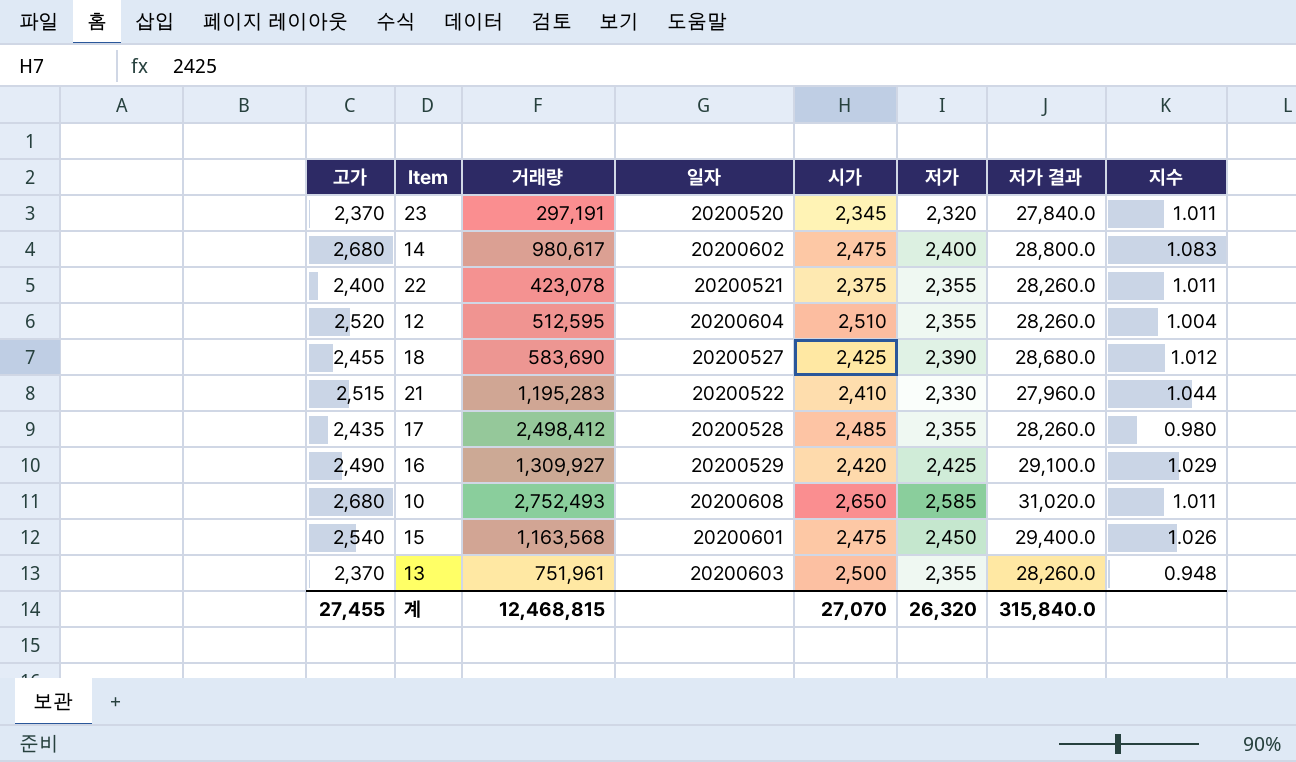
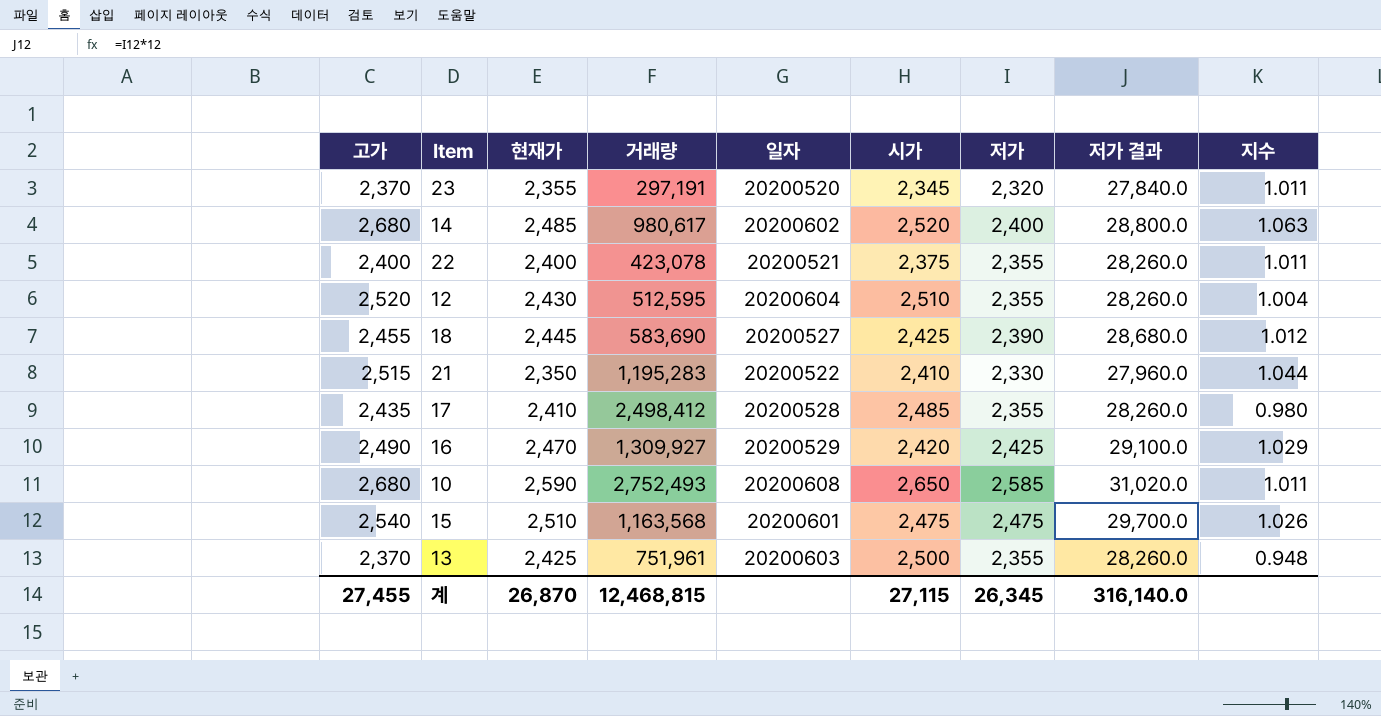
column 현재가 | position: none -> 3
14 | 시가: 2,475 -> 2,520
14 | 지수: 1.083 -> 1.063
15 | 저가: 2,450 -> 2,475
15 | 저가 결과: 29,400.0 -> 29,700.0
계 | 시가: 27,070 -> 27,115
계 | 저가: 26,320 -> 26,345
계 | 저가 결과: 315,840.0 -> 316,140.0

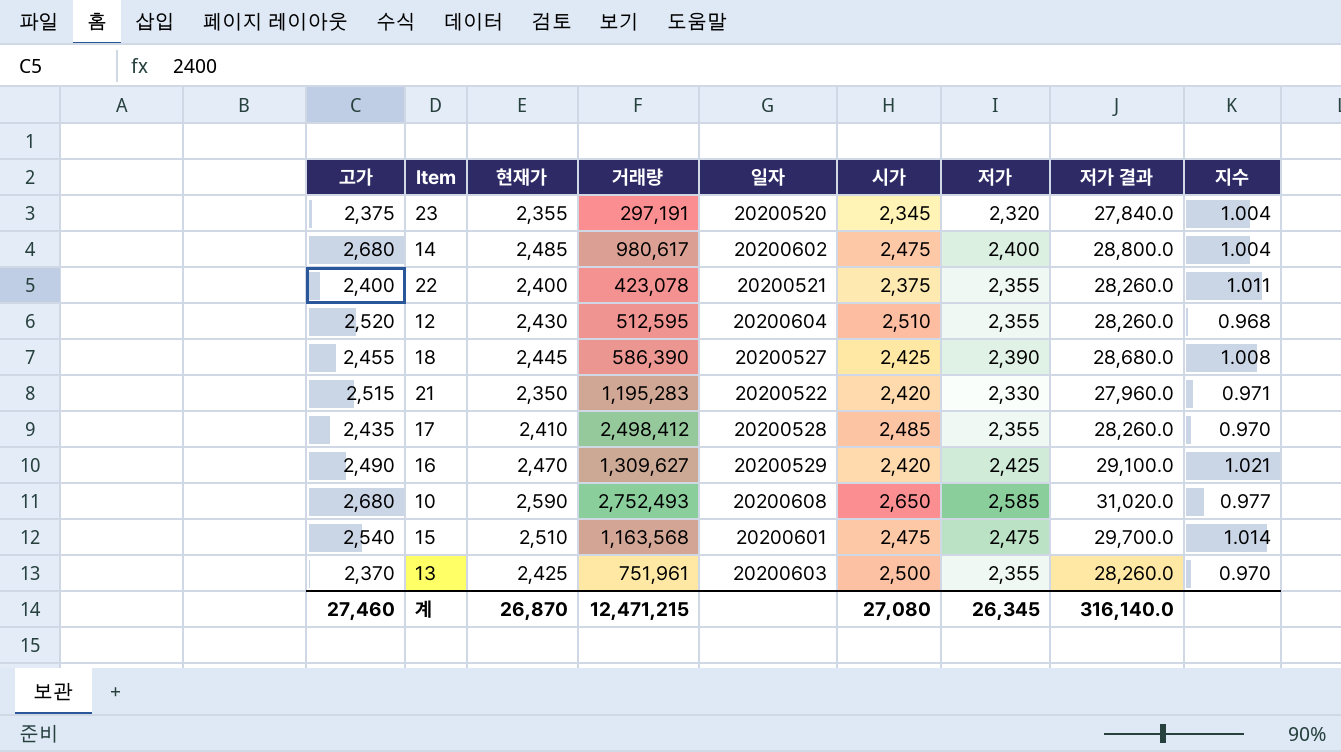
column 지수 | formula: [고가] / [시가] -> [현재가] / [시가]
23 | 고가: 2,370 -> 2,375
14 | 시가: 2,520 -> 2,475
18 | 거래량: 583,690 -> 586,390
21 | 시가: 2,410 -> 2,420
16 | 거래량: 1,309,927 -> 1,309,627
계 | 고가: 27,455 -> 27,460
계 | 거래량: 12,468,815 -> 12,471,215
계 | 시가: 27,115 -> 27,080

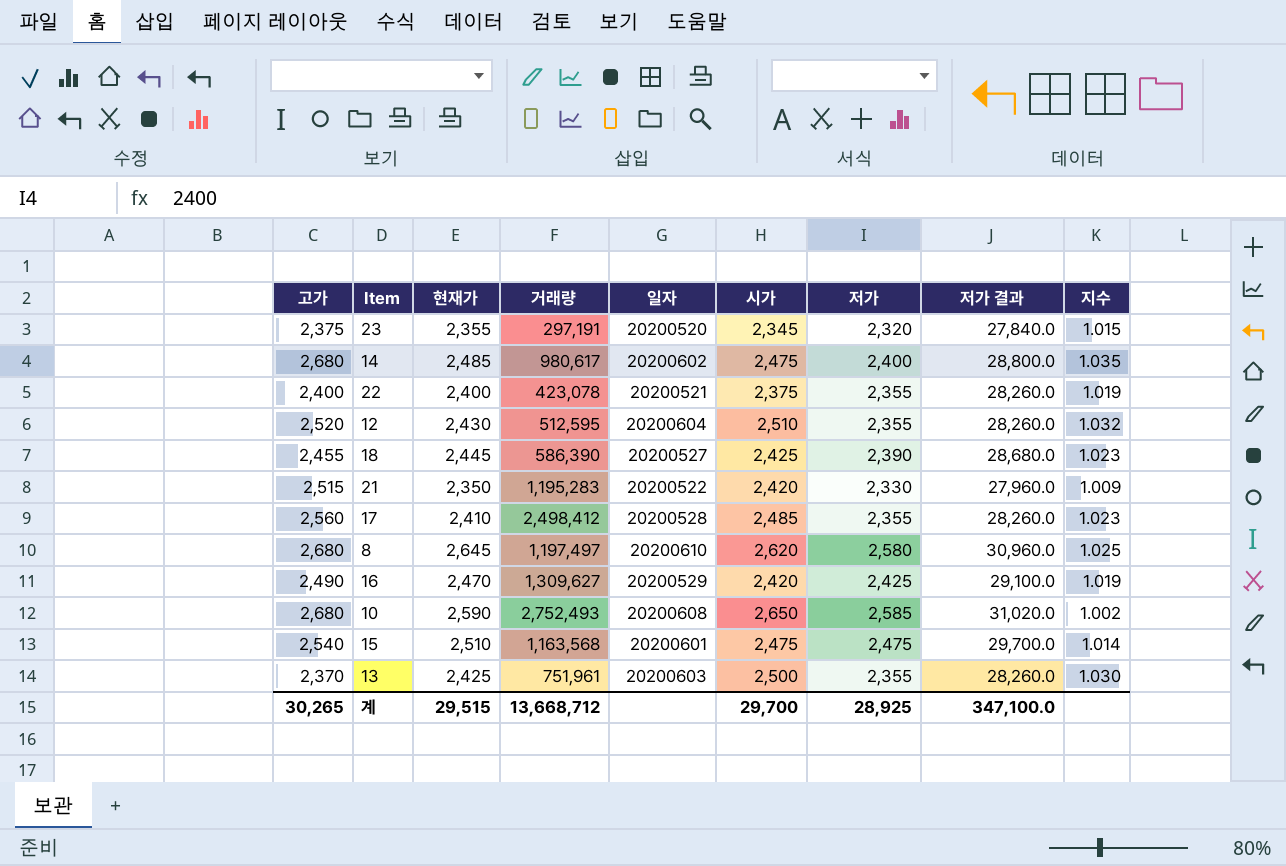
column 지수 | formula: [현재가] / [시가] -> [현재가] / [저가]
17 | 고가: 2,435 -> 2,560
row 8: none -> 2,680 | 2,645 | 1,197,497 | 20200610 | 2,620 | 2,580 | 30,960.0 | 1.025
계 | 고가: 27,460 -> 30,265
계 | 현재가: 26,870 -> 29,515
계 | 거래량: 12,471,215 -> 13,668,712
계 | 시가: 27,080 -> 29,700
계 | 저가: 26,345 -> 28,925
계 | 저가 결과: 316,140.0 -> 347,100.0

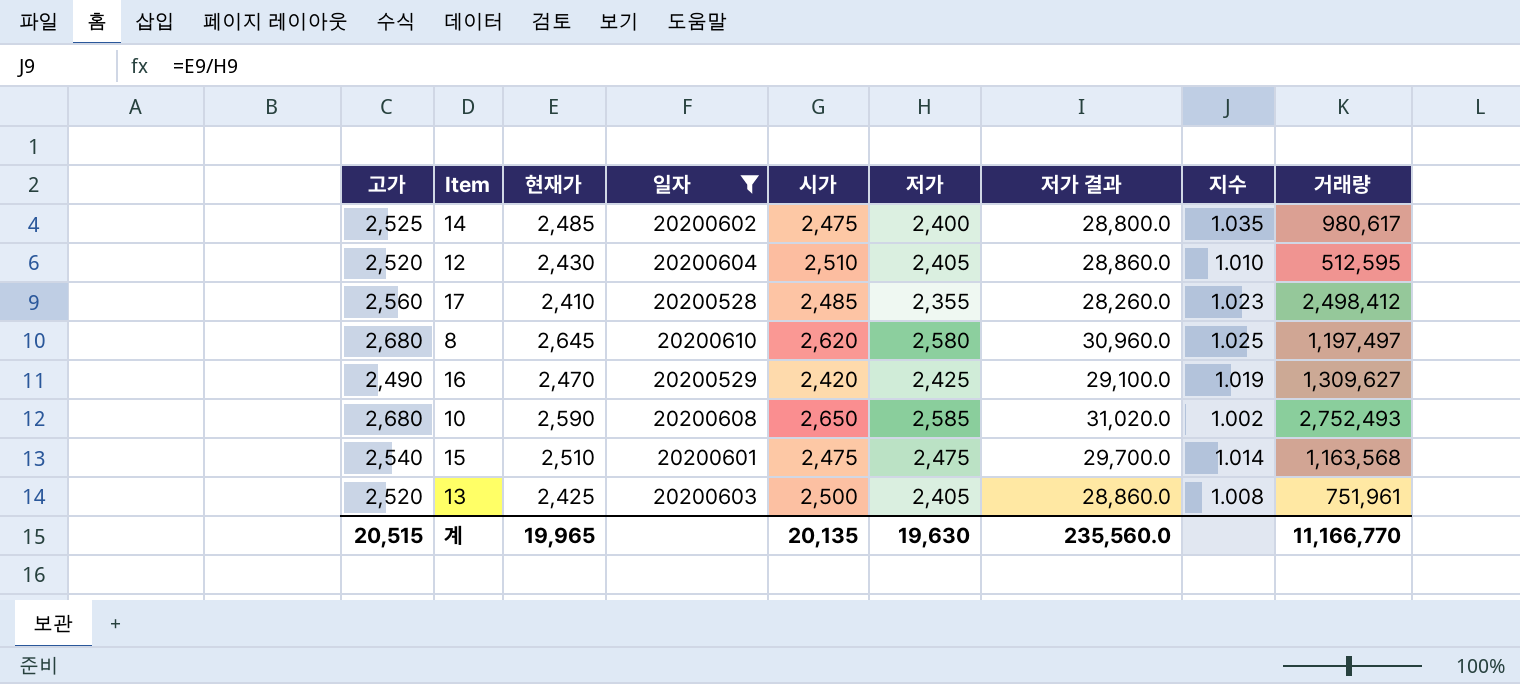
filter: none -> 일자 >= 20200528
column 거래량 | position: 4 -> 9
14 | 고가: 2,680 -> 2,525
12 | 저가: 2,355 -> 2,405
12 | 저가 결과: 28,260.0 -> 28,860.0
12 | 지수: 1.032 -> 1.010
13 | 고가: 2,370 -> 2,520
13 | 저가: 2,355 -> 2,405
13 | 저가 결과: 28,260.0 -> 28,860.0
13 | 지수: 1.030 -> 1.008
계 | 고가: 30,265 -> 20,515
계 | 현재가: 29,515 -> 19,965
계 | 시가: 29,700 -> 20,135
계 | 저가: 28,925 -> 19,630
계 | 저가 결과: 347,100.0 -> 235,560.0
계 | 거래량: 13,668,712 -> 11,166,770

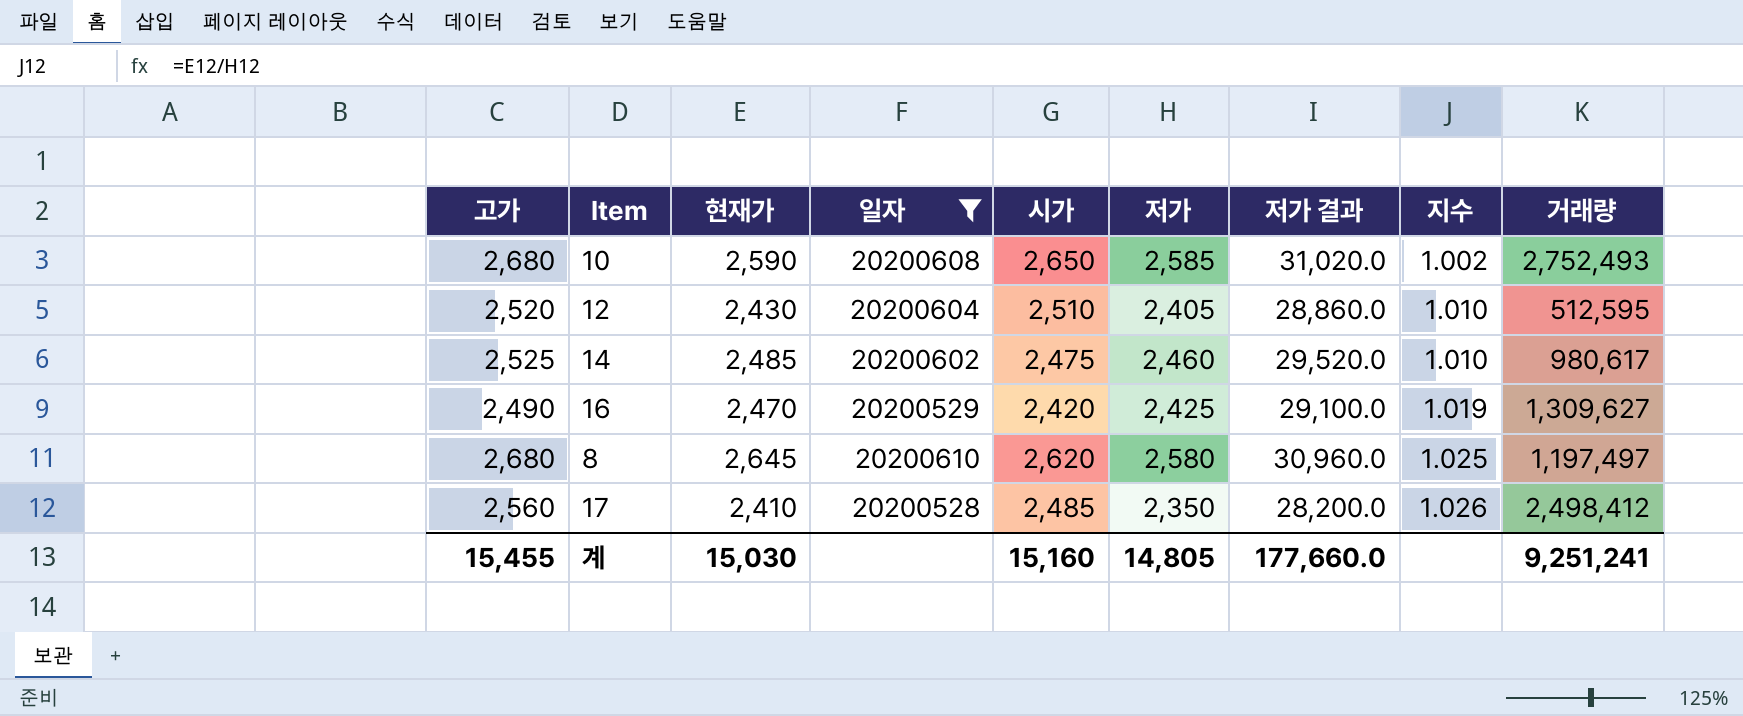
row order: none -> 지수 ascending
row 15: 2,540 | 2,510 | 20200601 | 2,475 | 2,475 | 29,700.0 | 1.014 | 1,163,568 -> none
row 13: 2,520 | 2,425 | 20200603 | 2,500 | 2,405 | 28,860.0 | 1.008 | 751,961 -> none
14 | 저가: 2,400 -> 2,460
14 | 저가 결과: 28,800.0 -> 29,520.0
14 | 지수: 1.035 -> 1.010
17 | 저가: 2,355 -> 2,350
17 | 저가 결과: 28,260.0 -> 28,200.0
17 | 지수: 1.023 -> 1.026
계 | 고가: 20,515 -> 15,455
계 | 현재가: 19,965 -> 15,030
계 | 시가: 20,135 -> 15,160
계 | 저가: 19,630 -> 14,805
계 | 저가 결과: 235,560.0 -> 177,660.0
계 | 거래량: 11,166,770 -> 9,251,241

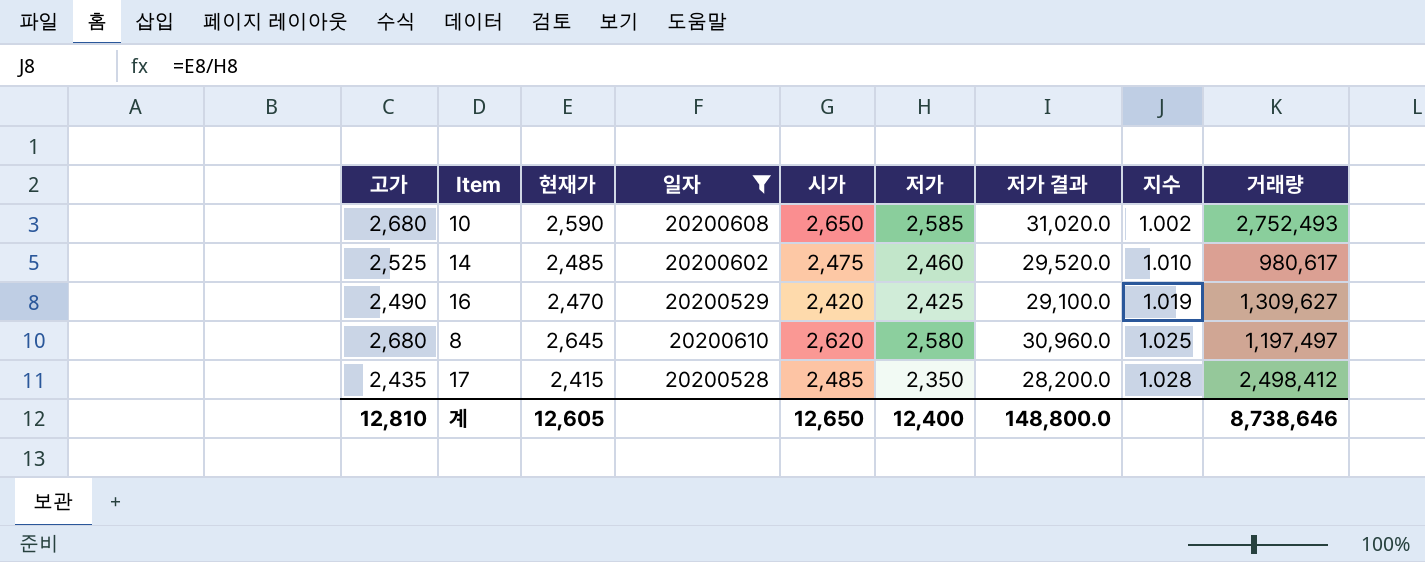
row 12: 2,520 | 2,430 | 20200604 | 2,510 | 2,405 | 28,860.0 | 1.010 | 512,595 -> none
17 | 고가: 2,560 -> 2,435
17 | 현재가: 2,410 -> 2,415
17 | 지수: 1.026 -> 1.028
계 | 고가: 15,455 -> 12,810
계 | 현재가: 15,030 -> 12,605
계 | 시가: 15,160 -> 12,650
계 | 저가: 14,805 -> 12,400
계 | 저가 결과: 177,660.0 -> 148,800.0
계 | 거래량: 9,251,241 -> 8,738,646

